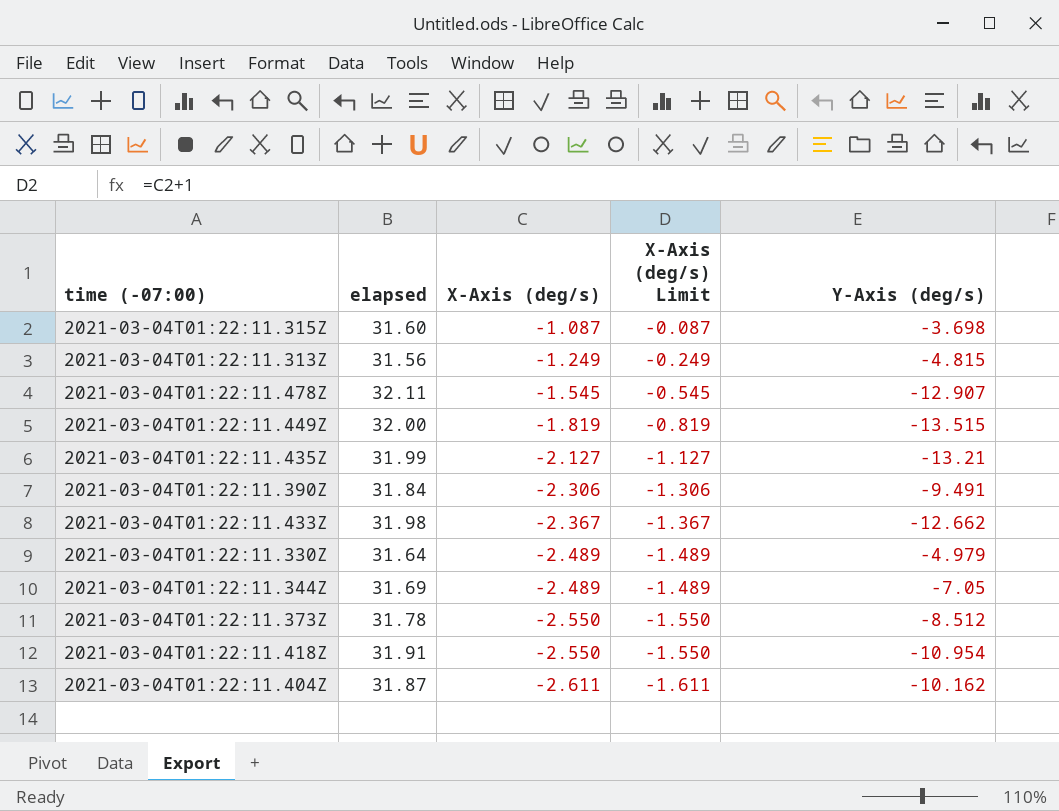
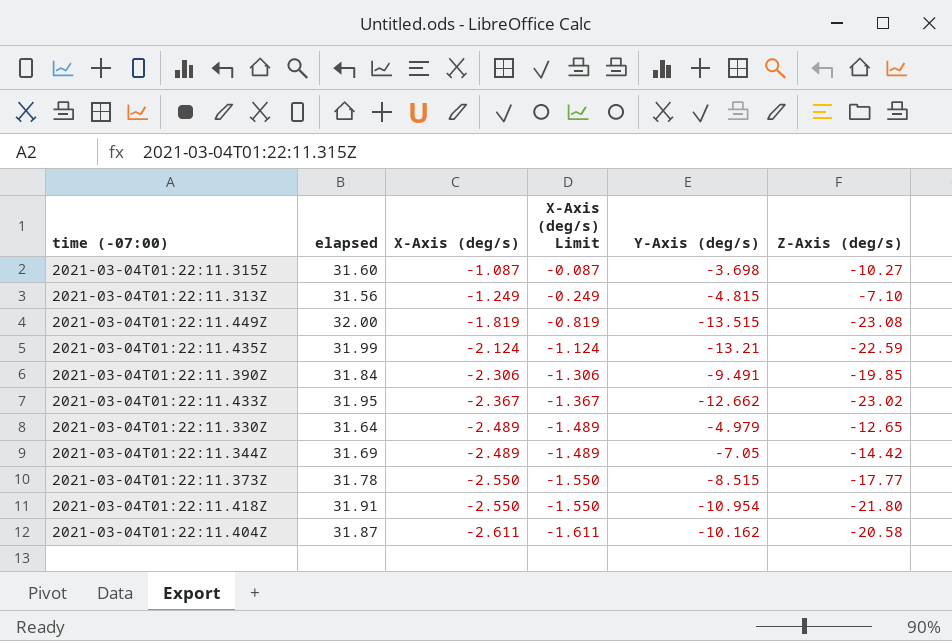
column Z-Axis (deg/s) | position: none -> 6
row 2021-03-04T01:22:11.478Z: 32.11 | -1.545 | -0.545 | -12.907 -> none
2021-03-04T01:22:11.435Z | X-Axis (deg/s): -2.127 -> -2.124
2021-03-04T01:22:11.435Z | X-Axis (deg/s) Limit: -1.127 -> -1.124
2021-03-04T01:22:11.433Z | elapsed: 31.98 -> 31.95
2021-03-04T01:22:11.373Z | Y-Axis (deg/s): -8.512 -> -8.515

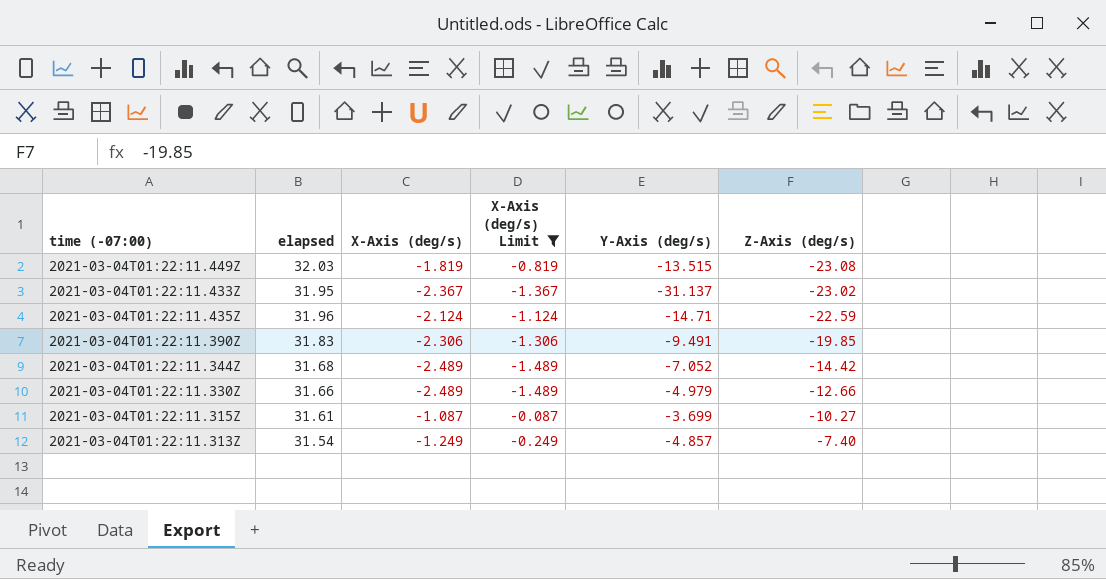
filter: none -> X-Axis (deg/s) Limit >= -1.489
row order: X-Axis (deg/s) descending -> Z-Axis (deg/s) ascending
2021-03-04T01:22:11.449Z | elapsed: 32.00 -> 32.03
2021-03-04T01:22:11.433Z | Y-Axis (deg/s): -12.662 -> -31.137
2021-03-04T01:22:11.435Z | elapsed: 31.99 -> 31.96
2021-03-04T01:22:11.435Z | Y-Axis (deg/s): -13.21 -> -14.71
2021-03-04T01:22:11.390Z | elapsed: 31.84 -> 31.83
2021-03-04T01:22:11.344Z | elapsed: 31.69 -> 31.68
2021-03-04T01:22:11.344Z | Y-Axis (deg/s): -7.05 -> -7.052
2021-03-04T01:22:11.330Z | elapsed: 31.64 -> 31.66
2021-03-04T01:22:11.330Z | Z-Axis (deg/s): -12.65 -> -12.66
2021-03-04T01:22:11.315Z | elapsed: 31.60 -> 31.61
2021-03-04T01:22:11.315Z | Y-Axis (deg/s): -3.698 -> -3.699
2021-03-04T01:22:11.313Z | elapsed: 31.56 -> 31.54
2021-03-04T01:22:11.313Z | Y-Axis (deg/s): -4.815 -> -4.857
2021-03-04T01:22:11.313Z | Z-Axis (deg/s): -7.10 -> -7.40

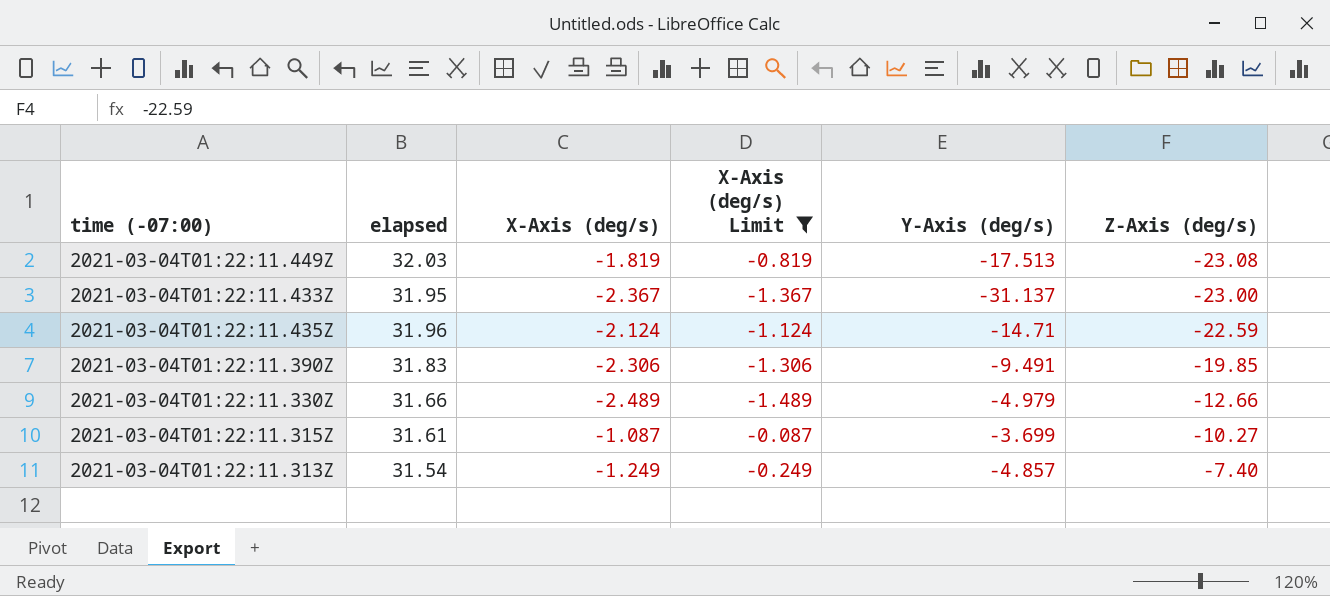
row 2021-03-04T01:22:11.344Z: 31.68 | -2.489 | -1.489 | -7.052 | -14.42 -> none
2021-03-04T01:22:11.449Z | Y-Axis (deg/s): -13.515 -> -17.513
2021-03-04T01:22:11.433Z | Z-Axis (deg/s): -23.02 -> -23.00

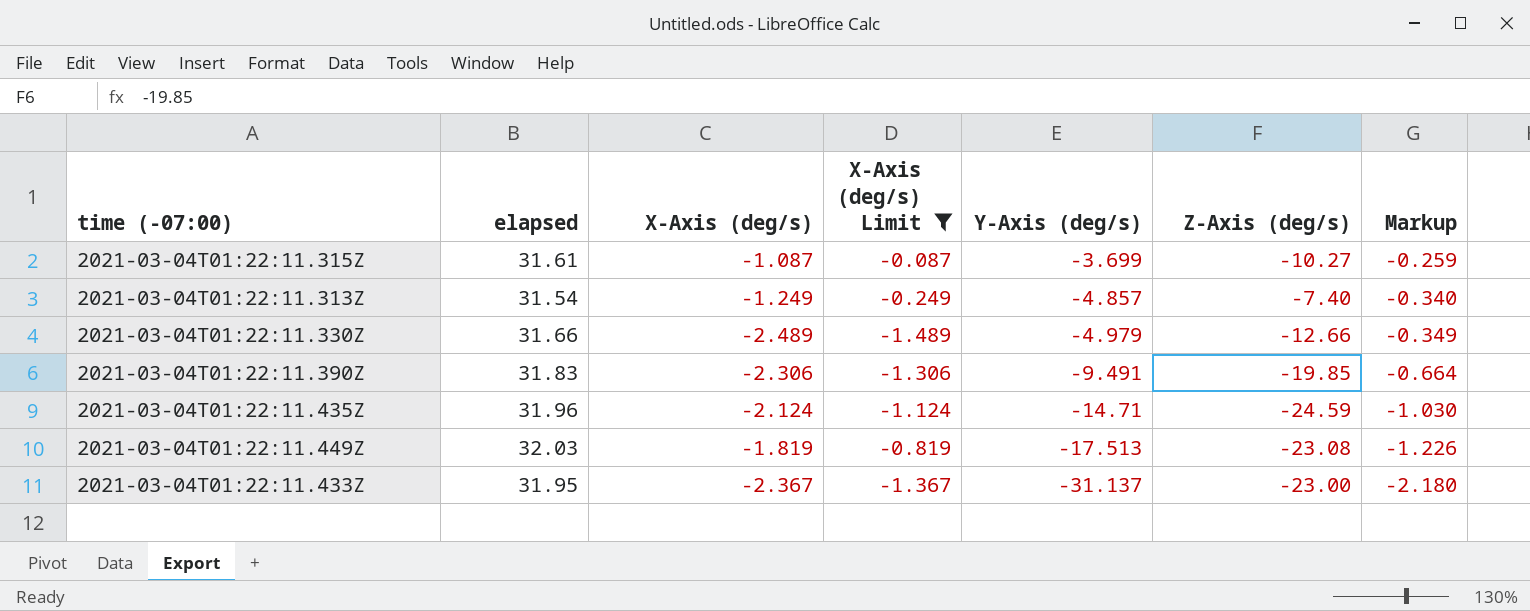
row order: Z-Axis (deg/s) ascending -> Y-Axis (deg/s) descending
column Markup | formula: none -> [Y-Axis (deg/s)] * 0.07
2021-03-04T01:22:11.435Z | Z-Axis (deg/s): -22.59 -> -24.59

